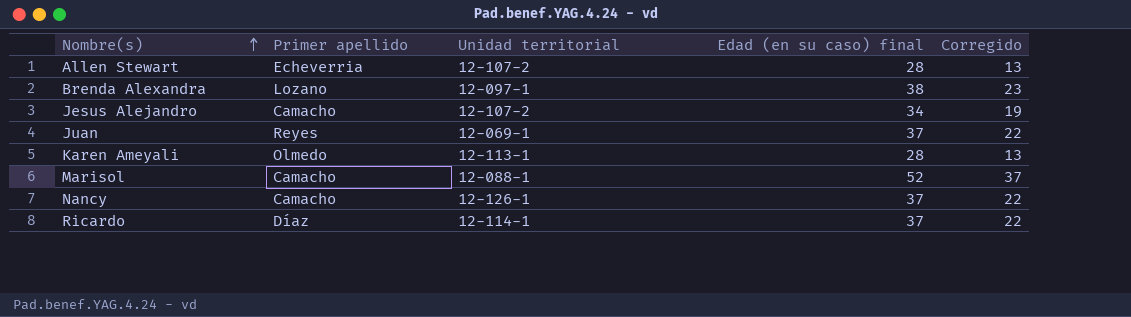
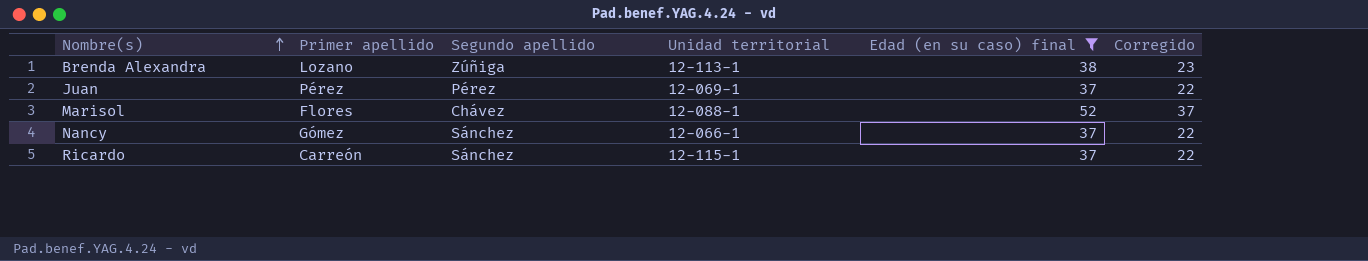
filter: none -> Edad (en su caso) final >= 37
column Segundo apellido | position: none -> 3
Brenda Alexandra | Unidad territorial: 12-097-1 -> 12-113-1
Juan | Primer apellido: Reyes -> Pérez
Marisol | Primer apellido: Camacho -> Flores
Nancy | Primer apellido: Camacho -> Gómez
Nancy | Unidad territorial: 12-126-1 -> 12-066-1
Ricardo | Primer apellido: Díaz -> Carreón
Ricardo | Unidad territorial: 12-114-1 -> 12-115-1

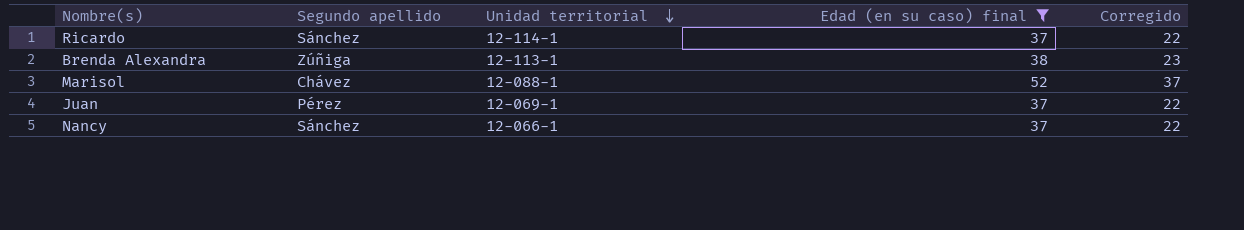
row order: Nombre(s) ascending -> Unidad territorial descending
column Primer apellido | position: 2 -> none
Ricardo | Unidad territorial: 12-115-1 -> 12-114-1

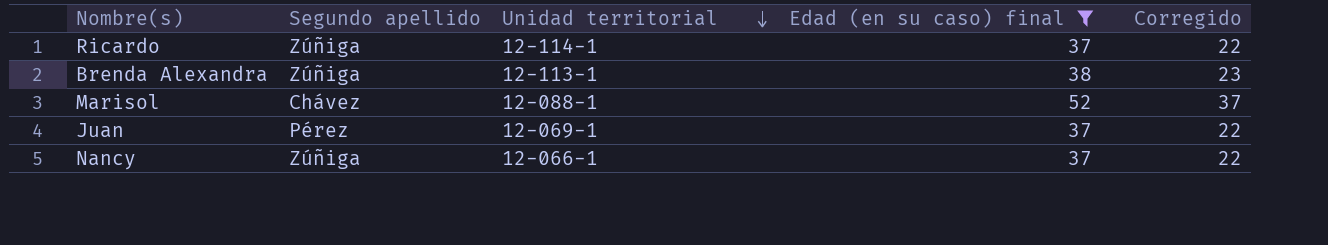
Ricardo | Segundo apellido: Sánchez -> Zúñiga
Nancy | Segundo apellido: Sánchez -> Zúñiga

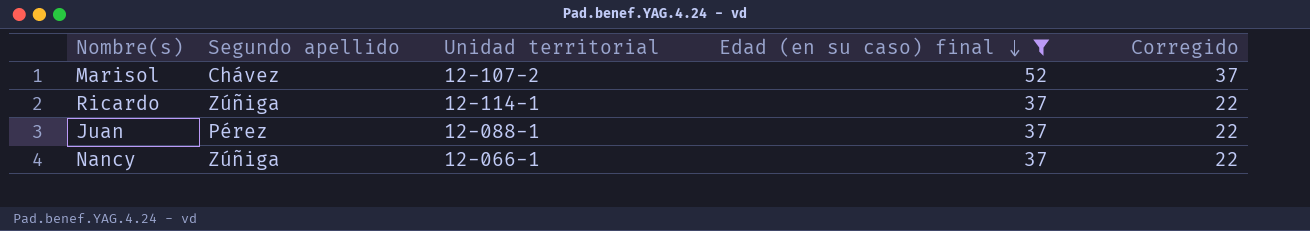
row order: Unidad territorial descending -> Edad (en su caso) final descending
row Brenda Alexandra: Zúñiga | 12-113-1 | 38 | 23 -> none
Marisol | Unidad territorial: 12-088-1 -> 12-107-2
Juan | Unidad territorial: 12-069-1 -> 12-088-1

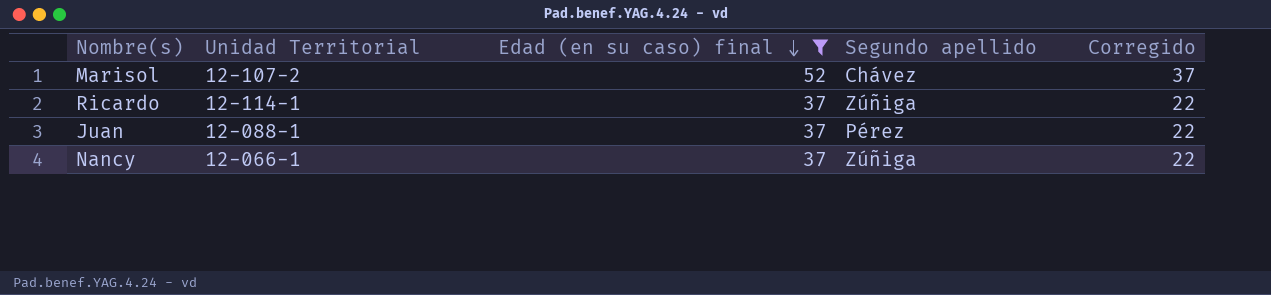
column name: Unidad territorial -> Unidad Territorial
column Segundo apellido | position: 2 -> 4

